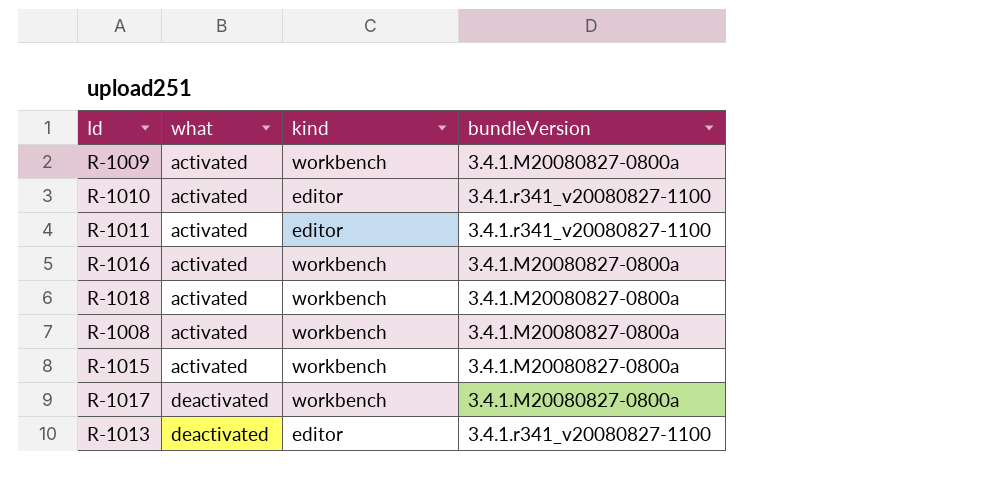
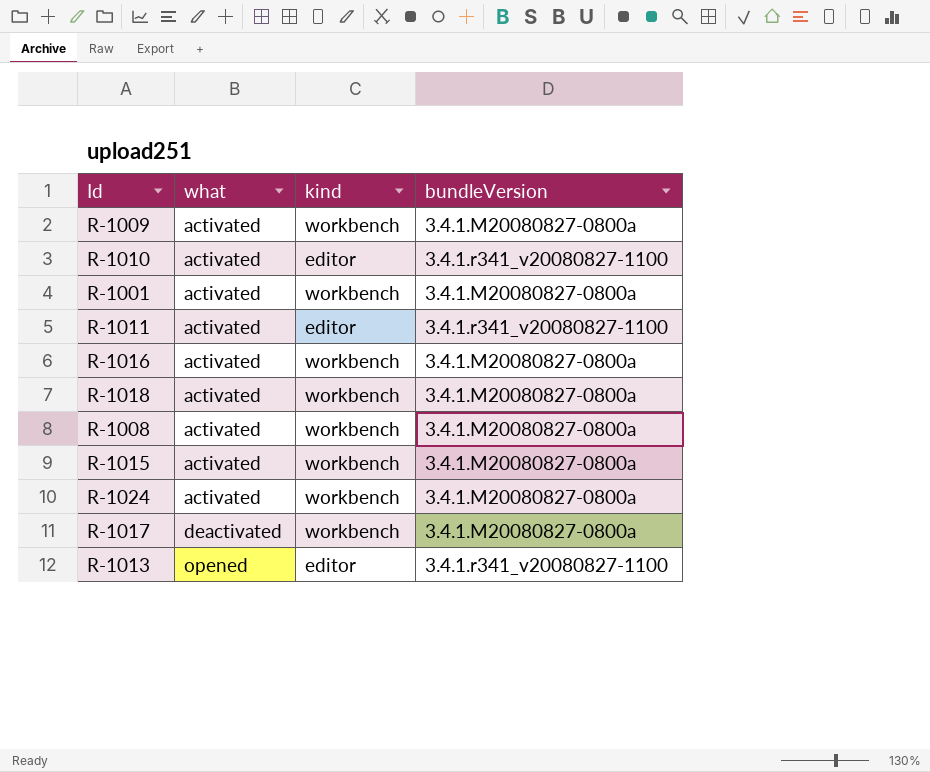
row R-1001: none -> activated | workbench | 3.4.1.M20080827-0800a
row R-1024: none -> activated | workbench | 3.4.1.M20080827-0800a
R-1013 | what: deactivated -> opened

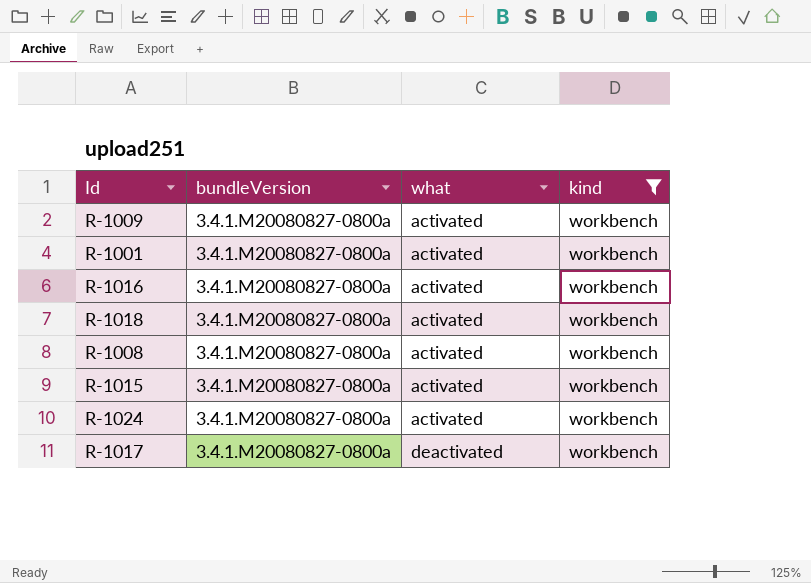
filter: none -> kind = workbench
column bundleVersion | position: 4 -> 2

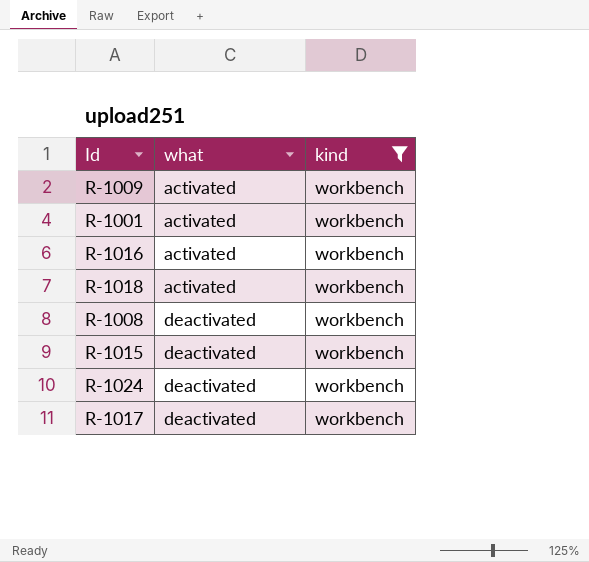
column bundleVersion | position: 2 -> none
R-1008 | what: activated -> deactivated
R-1015 | what: activated -> deactivated
R-1024 | what: activated -> deactivated

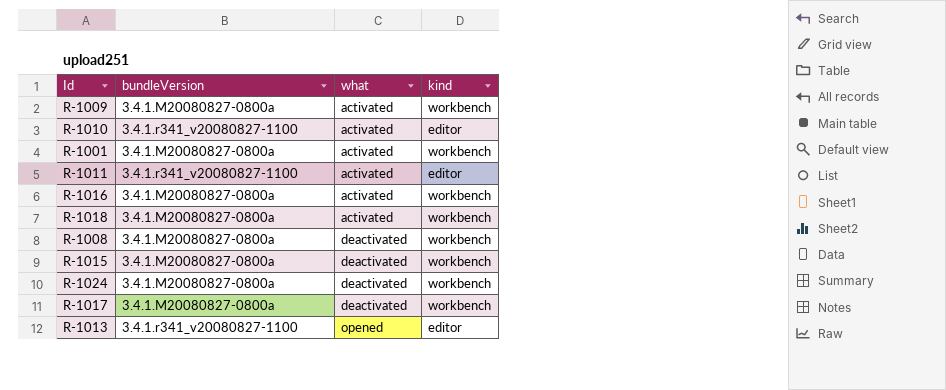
filter: kind = workbench -> none
column bundleVersion | position: none -> 2

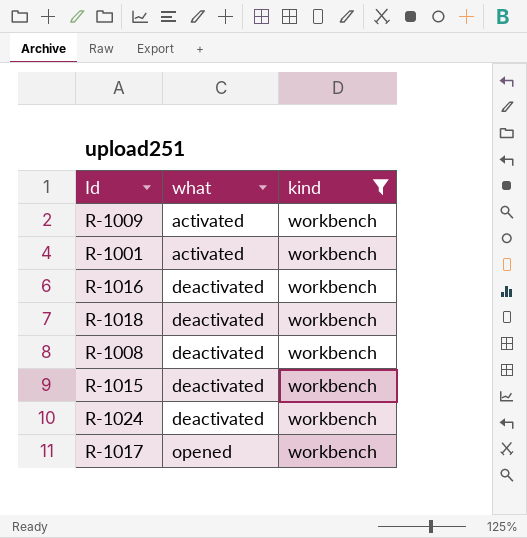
filter: none -> kind = workbench
column bundleVersion | position: 2 -> none
R-1016 | what: activated -> deactivated
R-1018 | what: activated -> deactivated
R-1017 | what: deactivated -> opened

